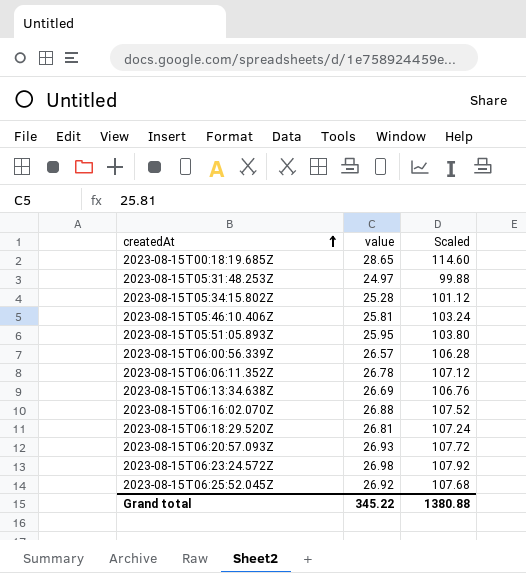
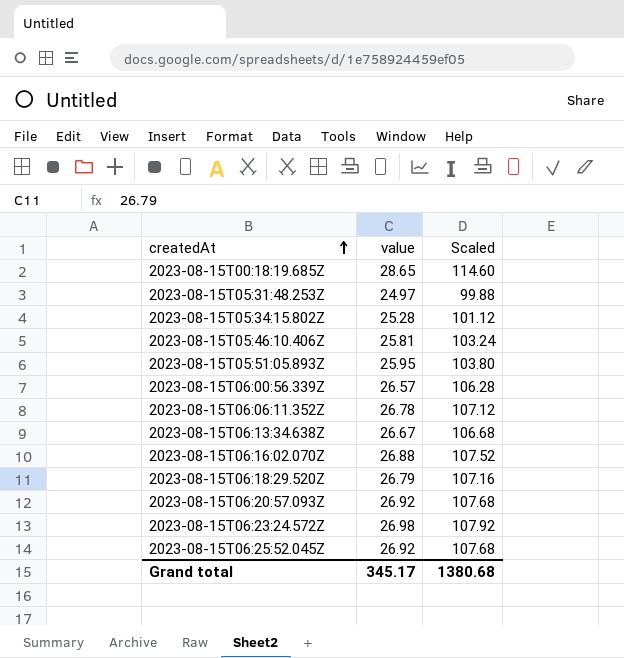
2023-08-15T06:13:34.638Z | value: 26.69 -> 26.67
2023-08-15T06:13:34.638Z | Scaled: 106.76 -> 106.68
2023-08-15T06:18:29.520Z | value: 26.81 -> 26.79
2023-08-15T06:18:29.520Z | Scaled: 107.24 -> 107.16
2023-08-15T06:20:57.093Z | value: 26.93 -> 26.92
2023-08-15T06:20:57.093Z | Scaled: 107.72 -> 107.68
Grand total | value: 345.22 -> 345.17
Grand total | Scaled: 1380.88 -> 1380.68

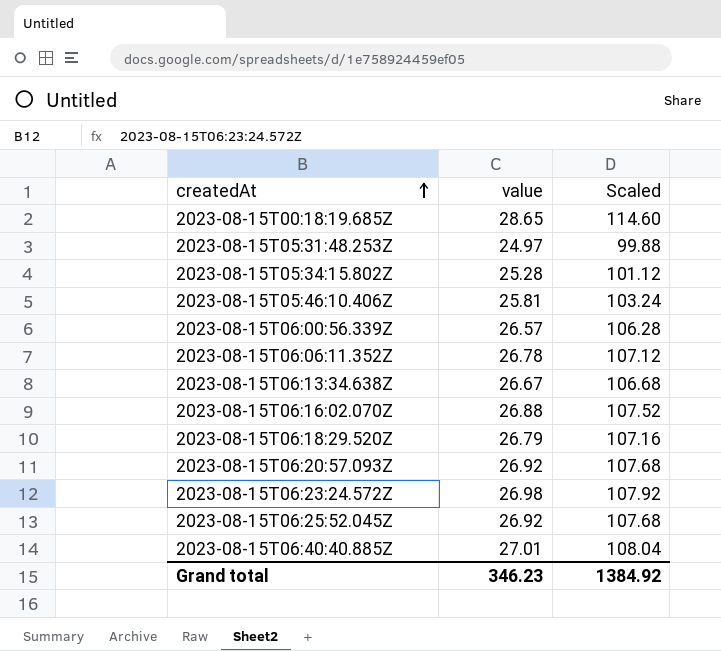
row 2023-08-15T05:51:05.893Z: 25.95 | 103.80 -> none
row 2023-08-15T06:40:40.885Z: none -> 27.01 | 108.04
Grand total | value: 345.17 -> 346.23
Grand total | Scaled: 1380.68 -> 1384.92

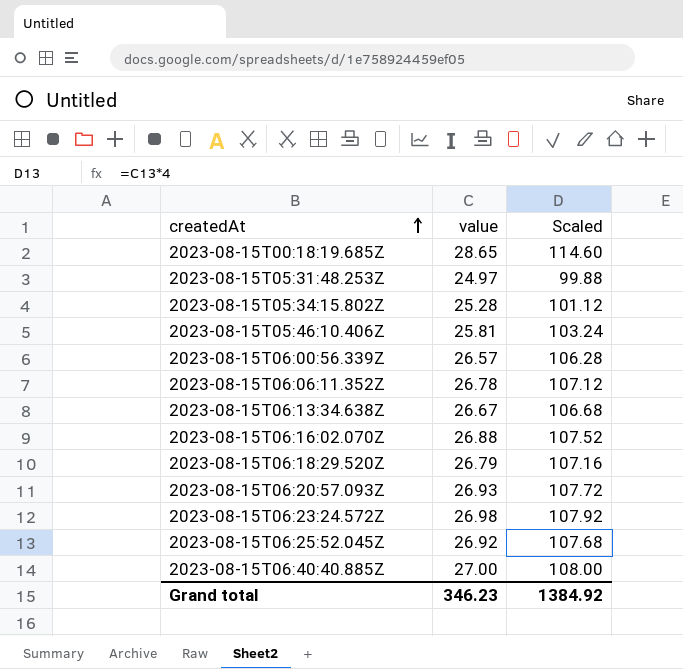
2023-08-15T06:20:57.093Z | value: 26.92 -> 26.93
2023-08-15T06:20:57.093Z | Scaled: 107.68 -> 107.72
2023-08-15T06:40:40.885Z | value: 27.01 -> 27.00
2023-08-15T06:40:40.885Z | Scaled: 108.04 -> 108.00

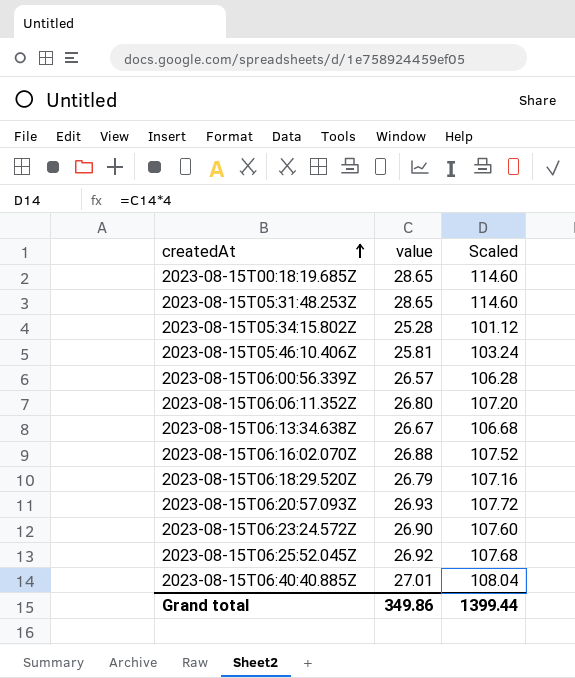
2023-08-15T05:31:48.253Z | value: 24.97 -> 28.65
2023-08-15T05:31:48.253Z | Scaled: 99.88 -> 114.60
2023-08-15T06:06:11.352Z | value: 26.78 -> 26.80
2023-08-15T06:06:11.352Z | Scaled: 107.12 -> 107.20
2023-08-15T06:23:24.572Z | value: 26.98 -> 26.90
2023-08-15T06:23:24.572Z | Scaled: 107.92 -> 107.60
2023-08-15T06:40:40.885Z | value: 27.00 -> 27.01
2023-08-15T06:40:40.885Z | Scaled: 108.00 -> 108.04
Grand total | value: 346.23 -> 349.86
Grand total | Scaled: 1384.92 -> 1399.44

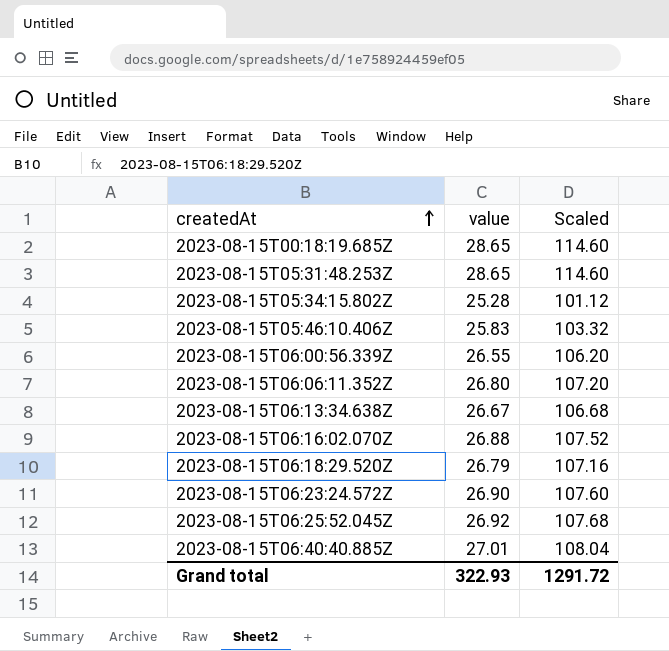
row 2023-08-15T06:20:57.093Z: 26.93 | 107.72 -> none
2023-08-15T05:46:10.406Z | value: 25.81 -> 25.83
2023-08-15T05:46:10.406Z | Scaled: 103.24 -> 103.32
2023-08-15T06:00:56.339Z | value: 26.57 -> 26.55
2023-08-15T06:00:56.339Z | Scaled: 106.28 -> 106.20
Grand total | value: 349.86 -> 322.93
Grand total | Scaled: 1399.44 -> 1291.72

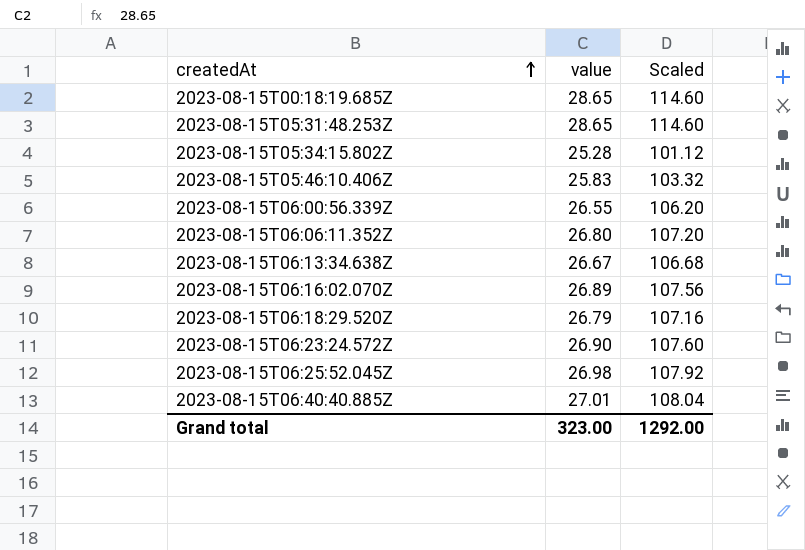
2023-08-15T06:16:02.070Z | value: 26.88 -> 26.89
2023-08-15T06:16:02.070Z | Scaled: 107.52 -> 107.56
2023-08-15T06:25:52.045Z | value: 26.92 -> 26.98
2023-08-15T06:25:52.045Z | Scaled: 107.68 -> 107.92
Grand total | value: 322.93 -> 323.00
Grand total | Scaled: 1291.72 -> 1292.00

